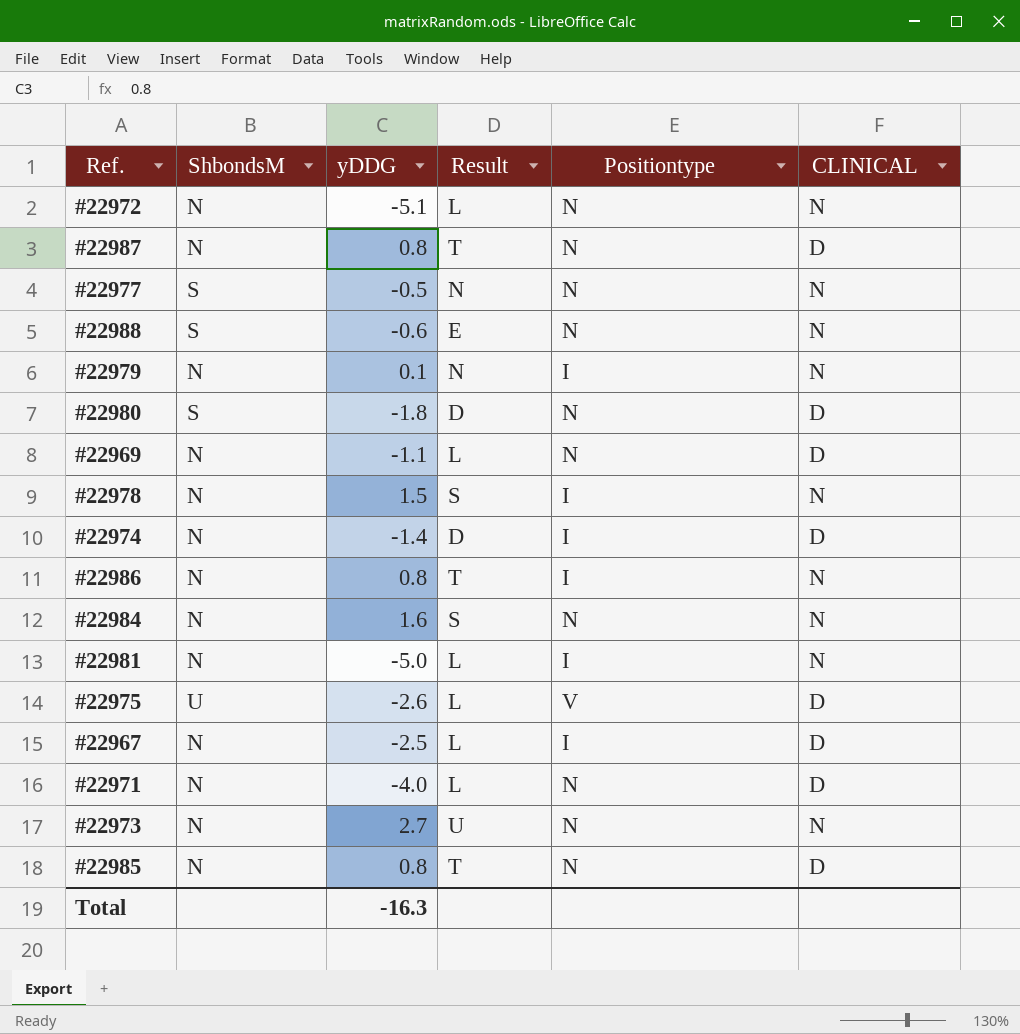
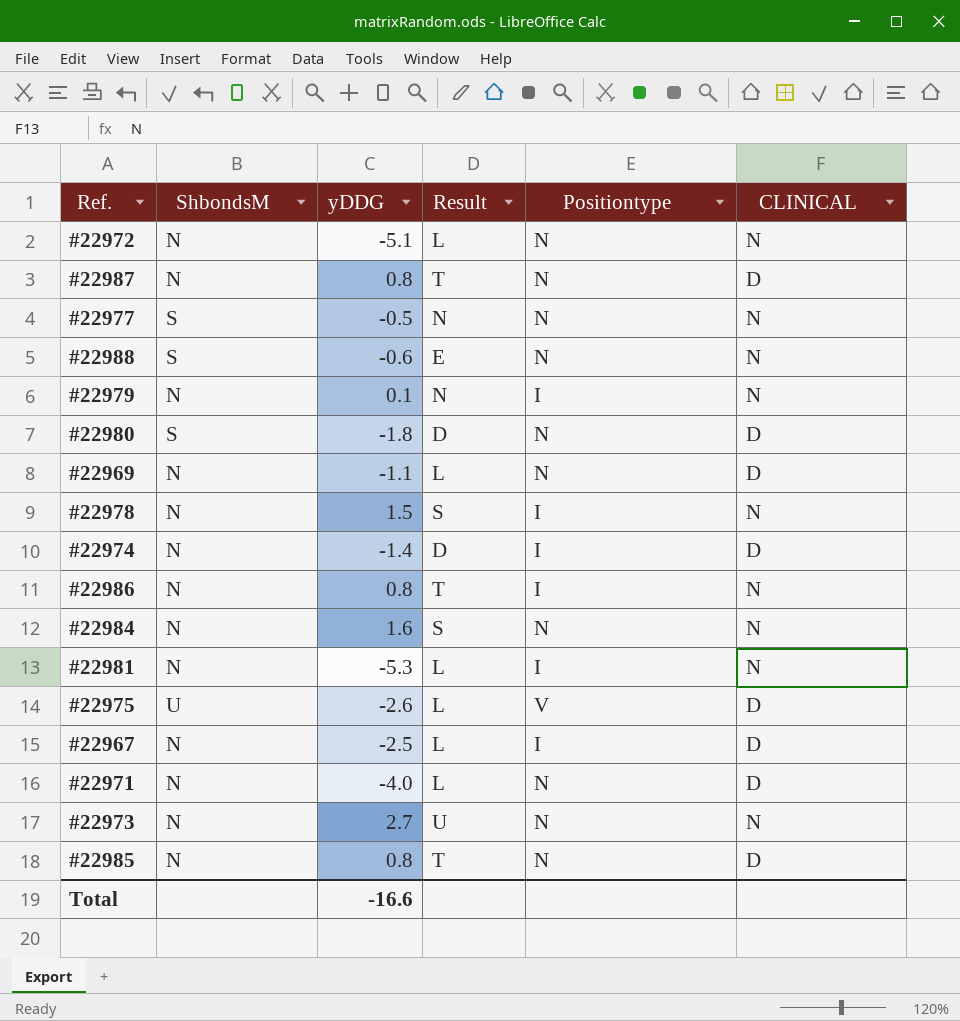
#22981 | yDDG: -5.0 -> -5.3
Total | yDDG: -16.3 -> -16.6

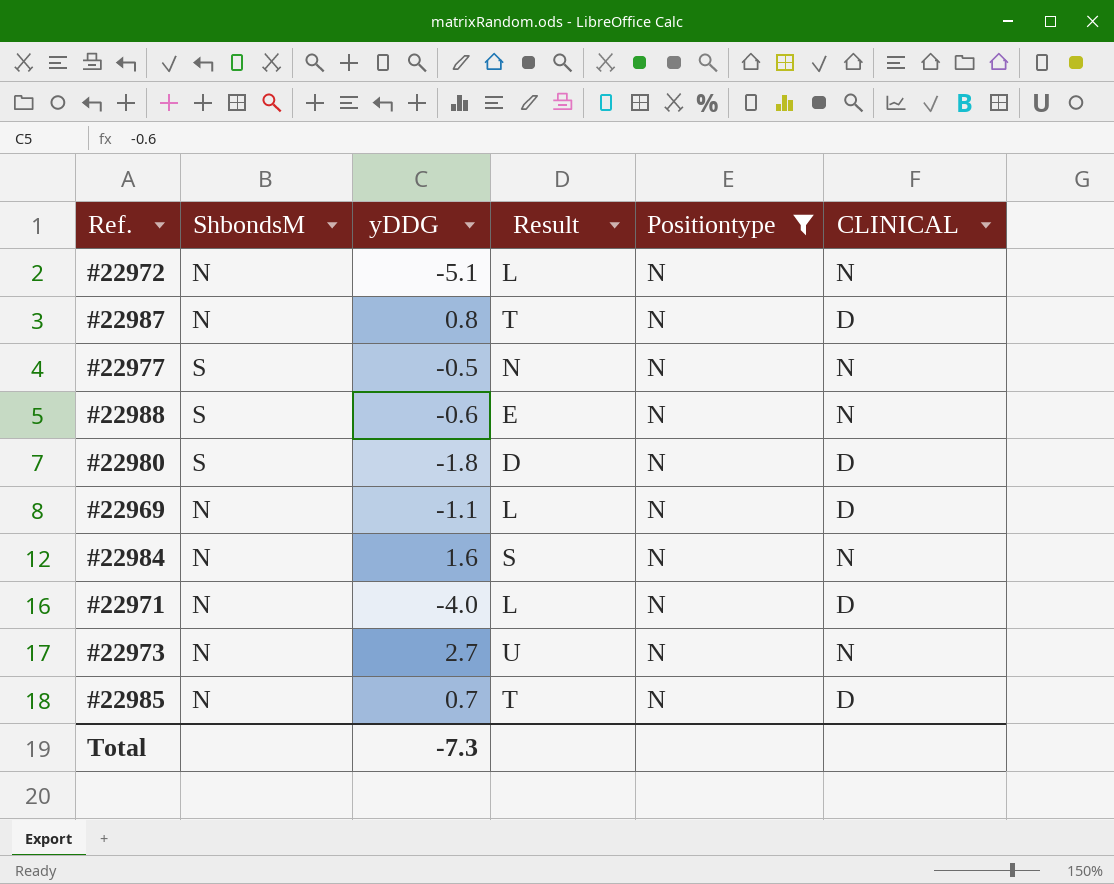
filter: none -> Positiontype = N
#22985 | yDDG: 0.8 -> 0.7
Total | yDDG: -16.6 -> -7.3

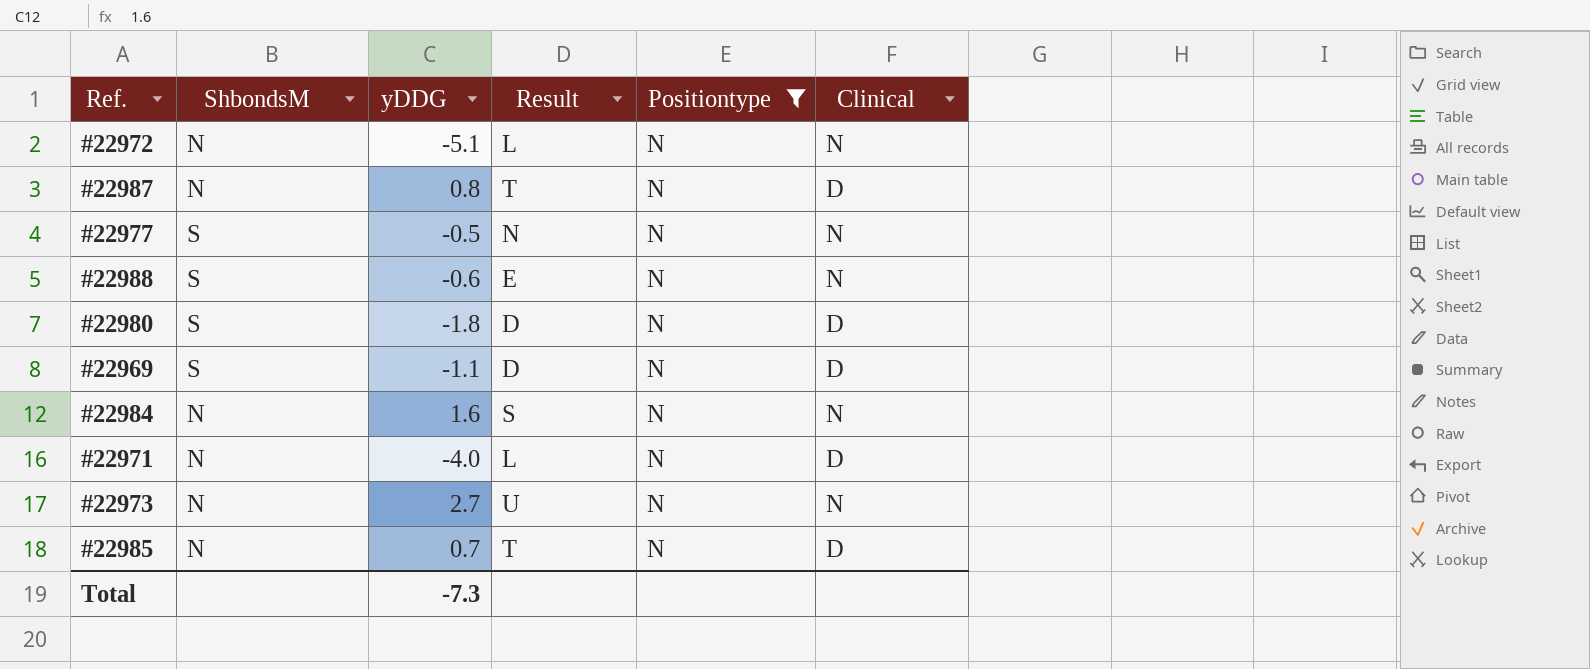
column name: CLINICAL -> Clinical
#22969 | ShbondsM: N -> S
#22969 | Result: L -> D

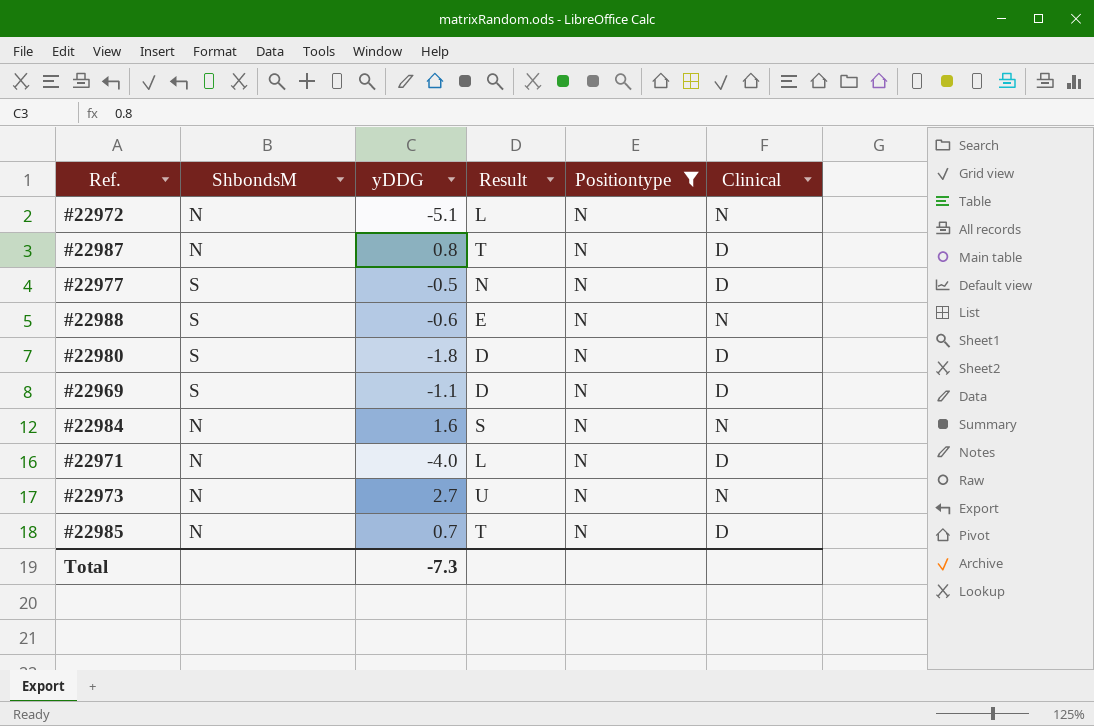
#22977 | Clinical: N -> D

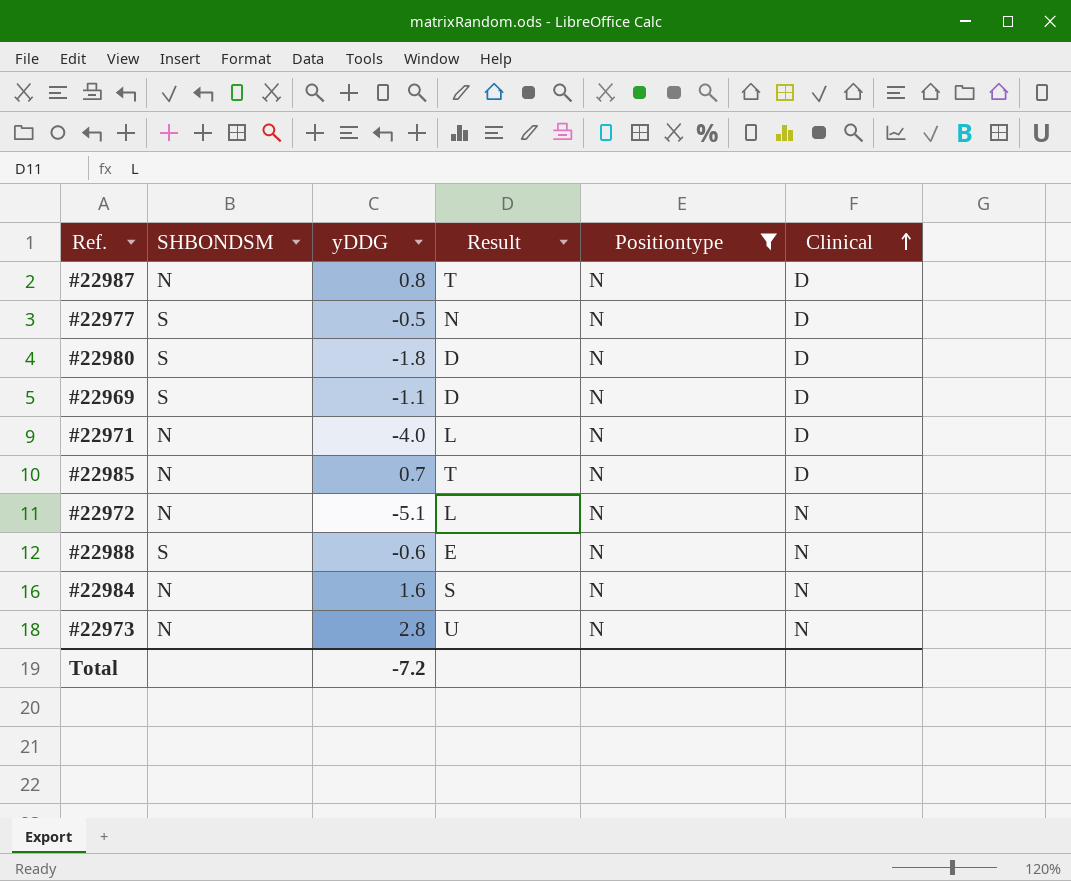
row order: none -> Clinical ascending
column name: ShbondsM -> SHBONDSM
#22973 | yDDG: 2.7 -> 2.8
Total | yDDG: -7.3 -> -7.2

